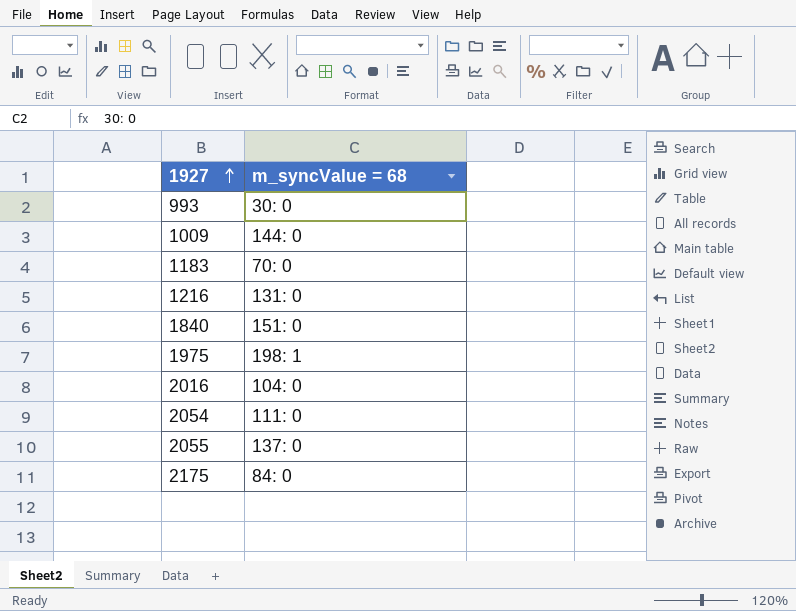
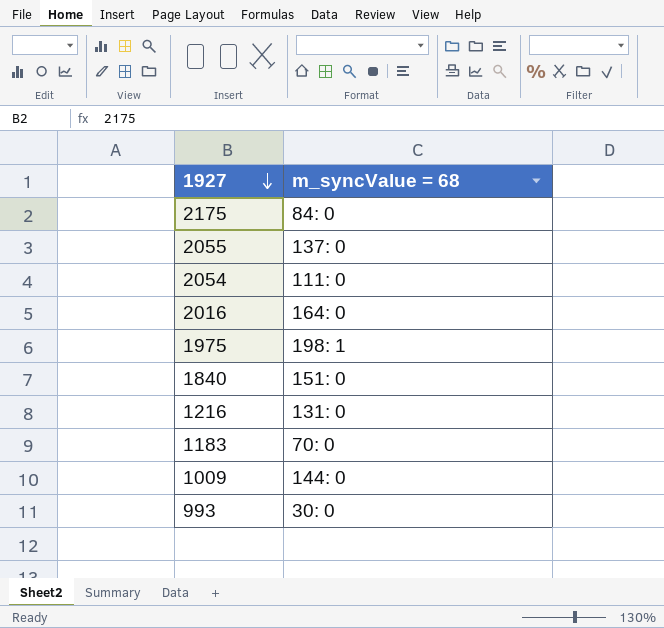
row order: 1927 ascending -> 1927 descending
2016 | m_syncValue = 68: 104: 0 -> 164: 0

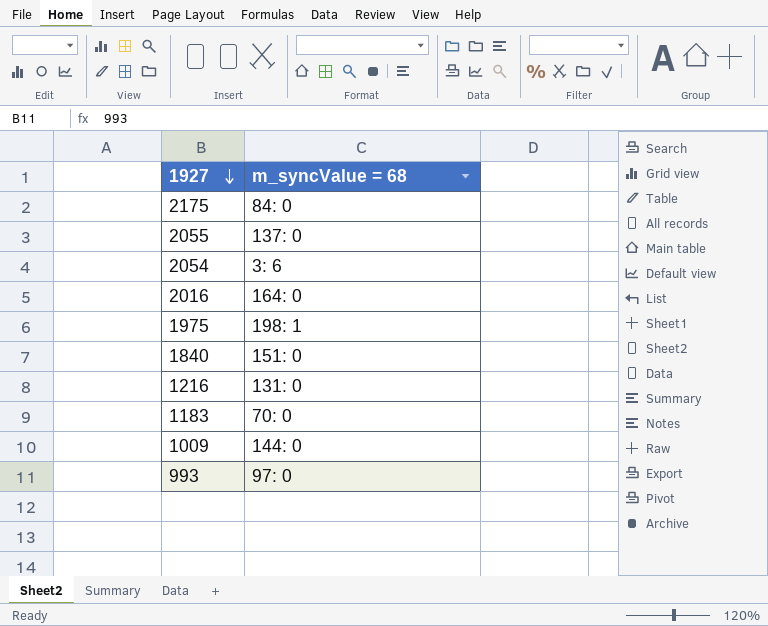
2054 | m_syncValue = 68: 111: 0 -> 3: 6
993 | m_syncValue = 68: 30: 0 -> 97: 0

